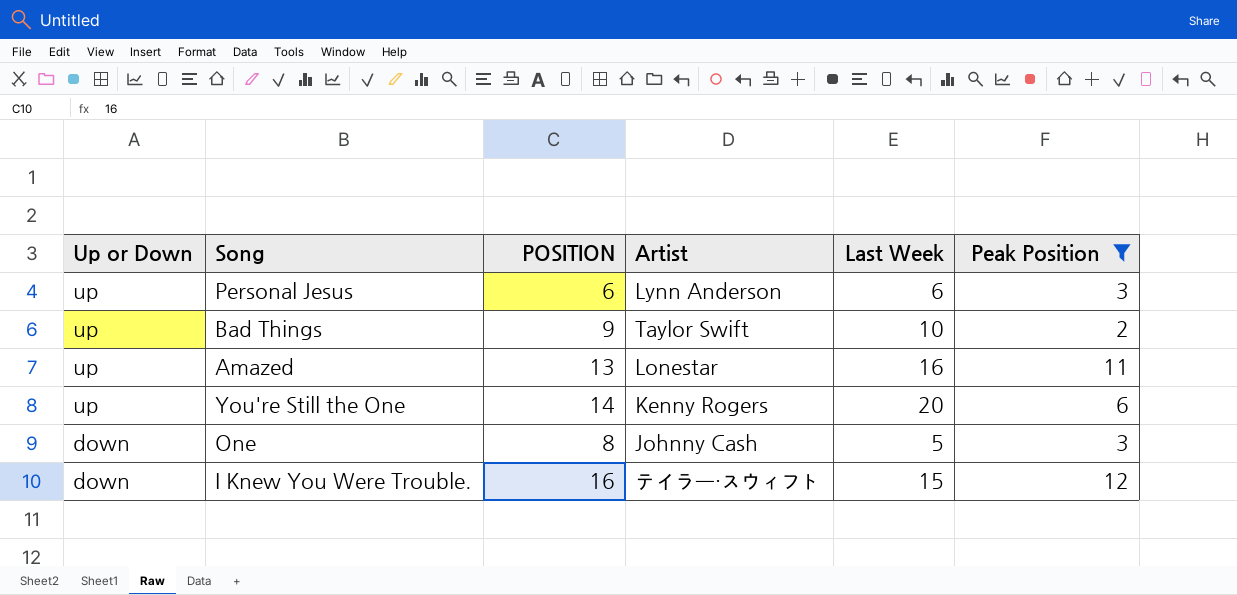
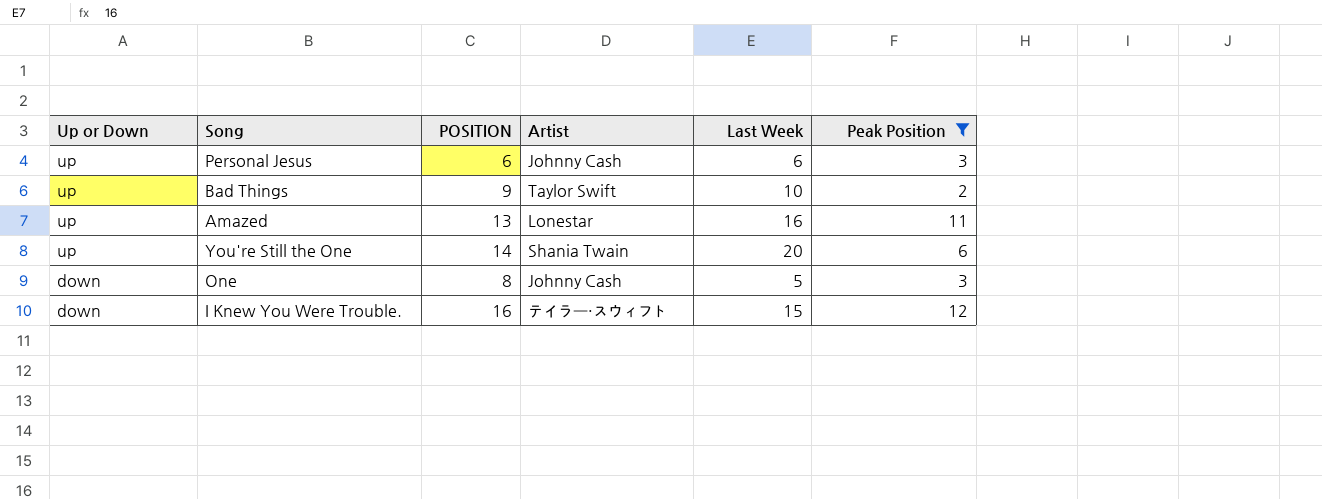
Personal Jesus | Artist: Lynn Anderson -> Johnny Cash
You're Still the One | Artist: Kenny Rogers -> Shania Twain

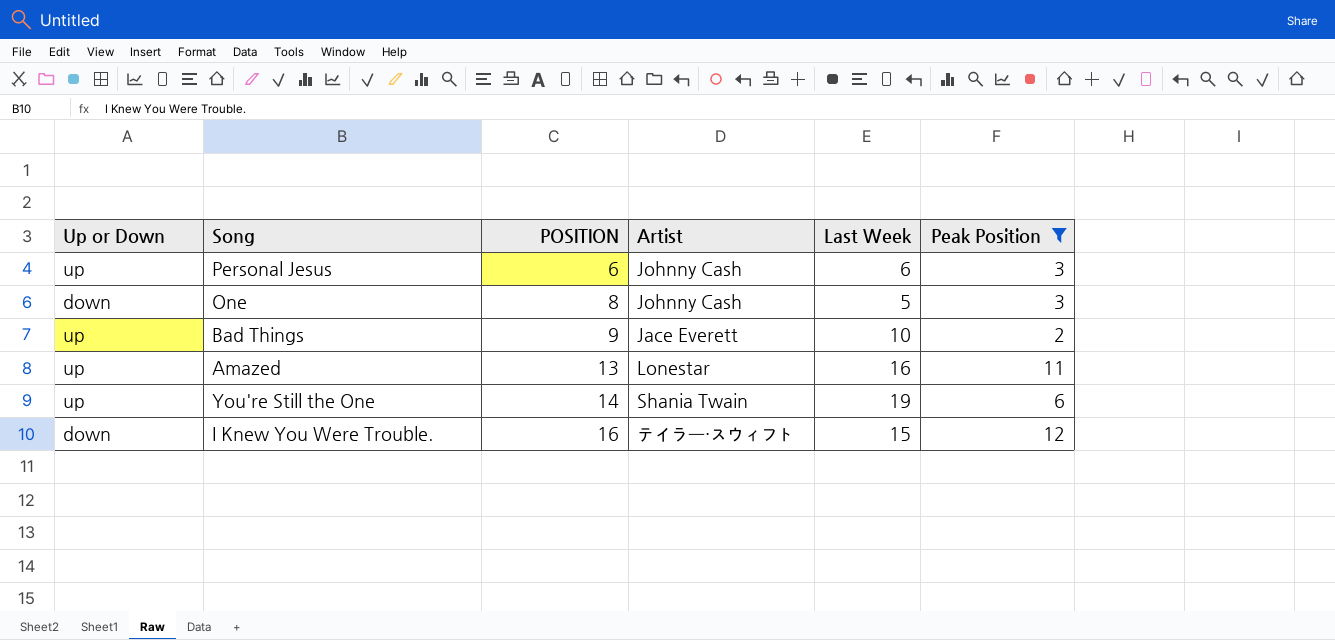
row order: Up or Down descending -> POSITION ascending
Bad Things | Artist: Taylor Swift -> Jace Everett
You're Still the One | Last Week: 20 -> 19

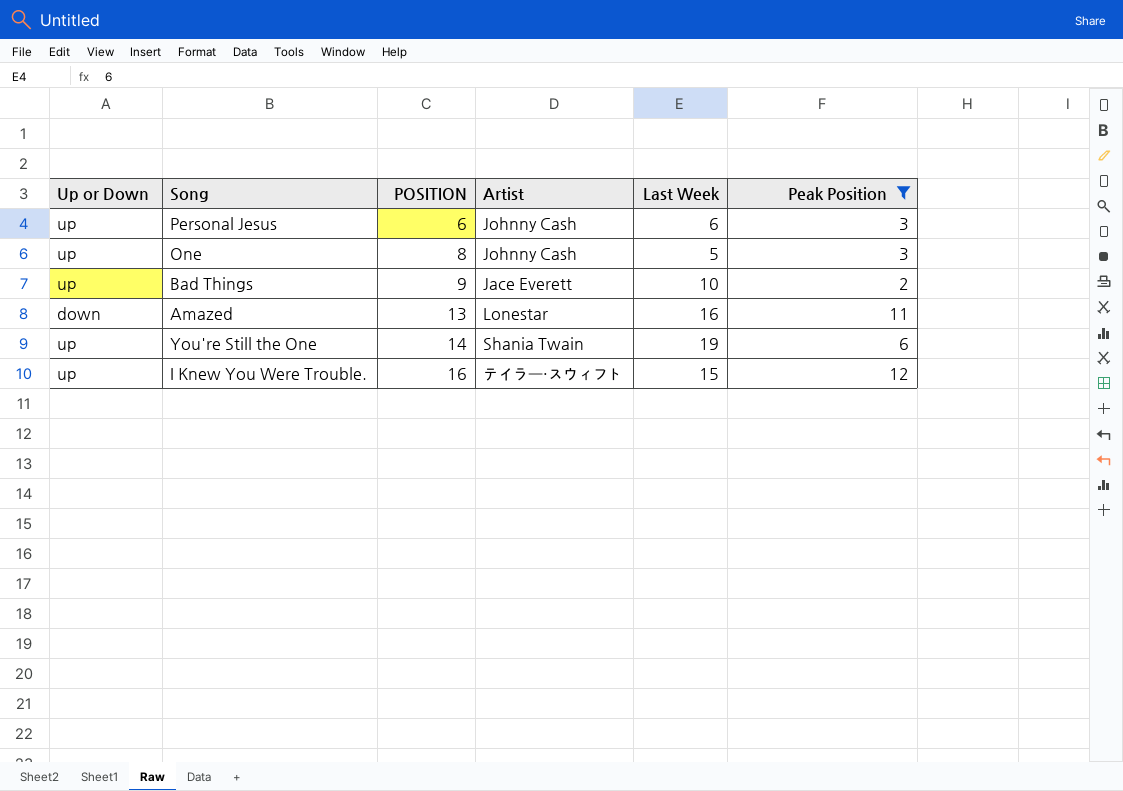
One | Up or Down: down -> up
Amazed | Up or Down: up -> down
I Knew You Were Trouble. | Up or Down: down -> up

